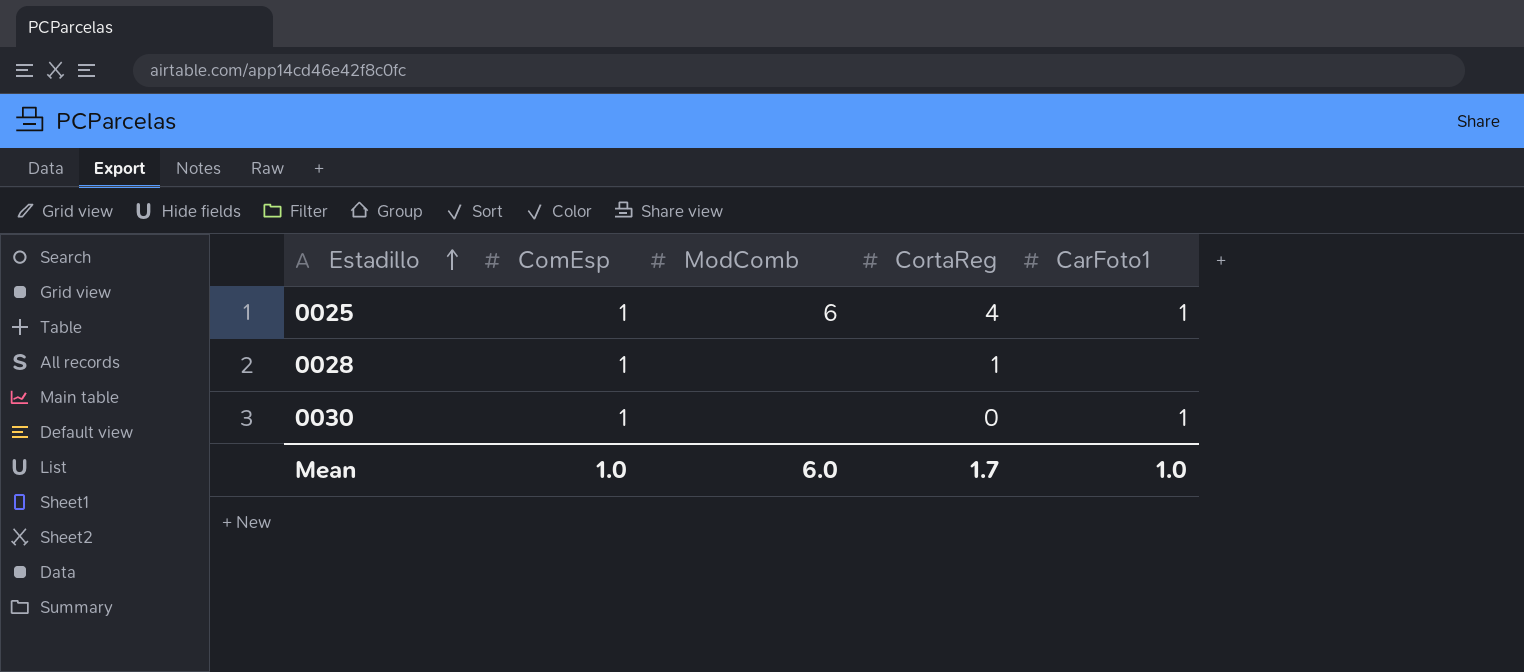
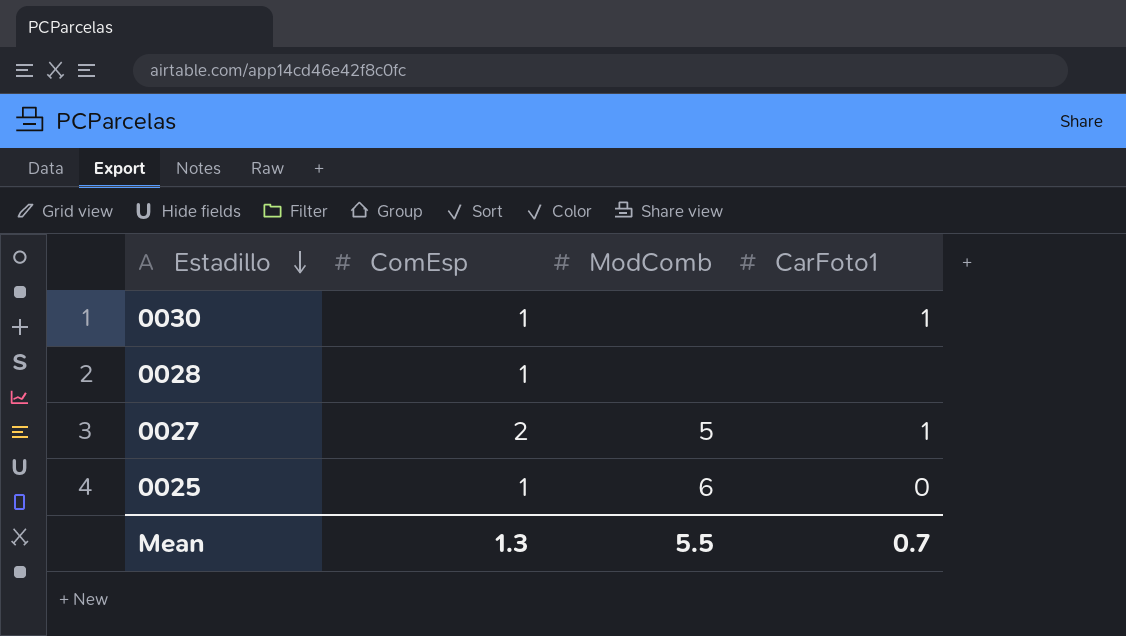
row order: Estadillo ascending -> Estadillo descending
column CortaReg | position: 4 -> none
row 0027: none -> 2 | 5 | 1
0025 | CarFoto1: 1 -> 0
Mean | ComEsp: 1.0 -> 1.3
Mean | ModComb: 6.0 -> 5.5
Mean | CarFoto1: 1.0 -> 0.7

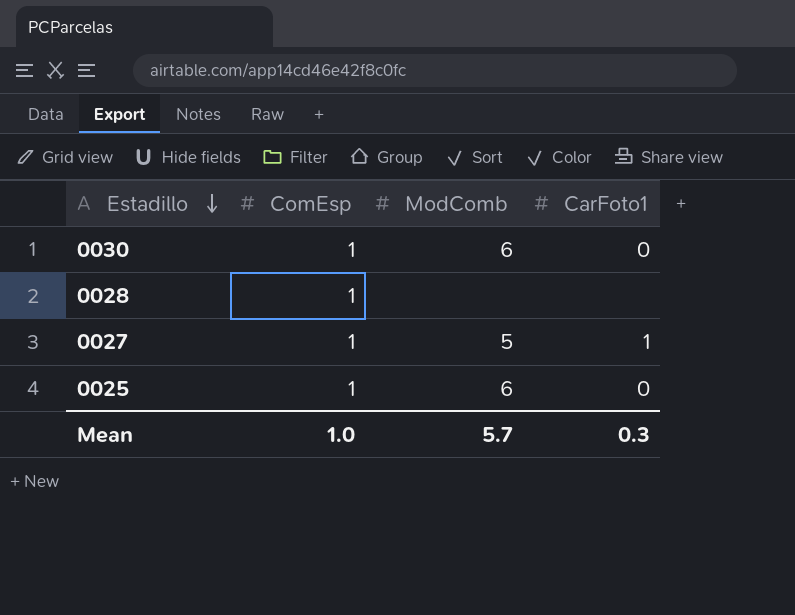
0030 | ModComb: none -> 6
0030 | CarFoto1: 1 -> 0
0027 | ComEsp: 2 -> 1
Mean | ComEsp: 1.3 -> 1.0
Mean | ModComb: 5.5 -> 5.7
Mean | CarFoto1: 0.7 -> 0.3

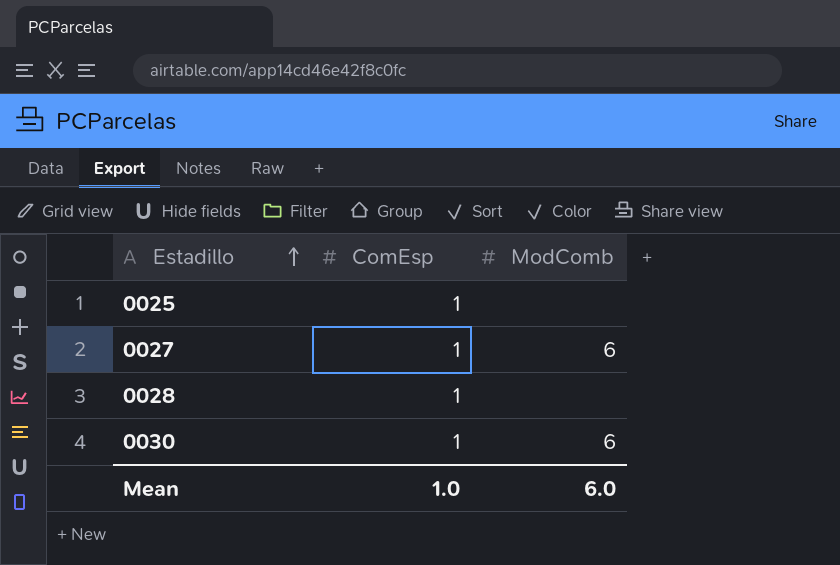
row order: Estadillo descending -> Estadillo ascending
column CarFoto1 | position: 4 -> none
0025 | ModComb: 6 -> none
0027 | ModComb: 5 -> 6
Mean | ModComb: 5.7 -> 6.0

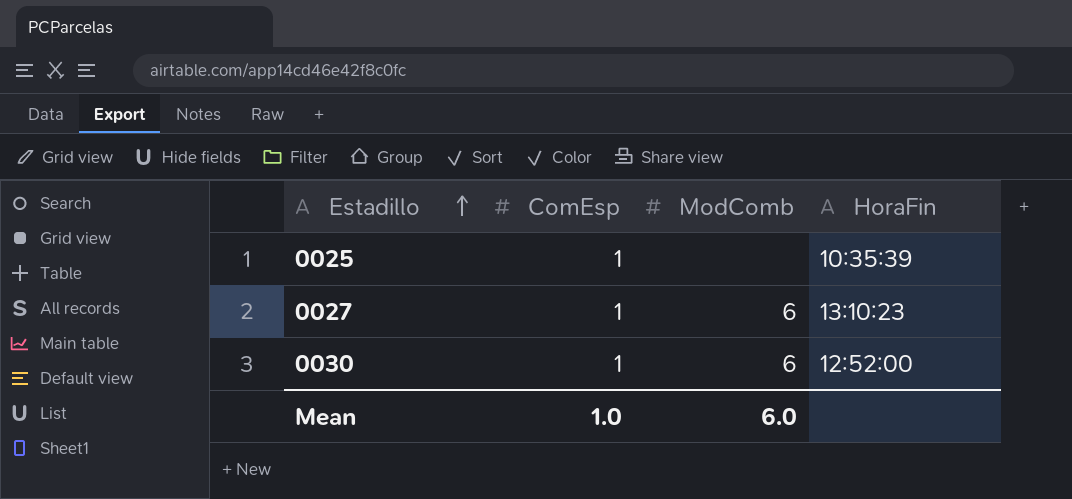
column HoraFin | position: none -> 4
row 0028: 1 | none -> none

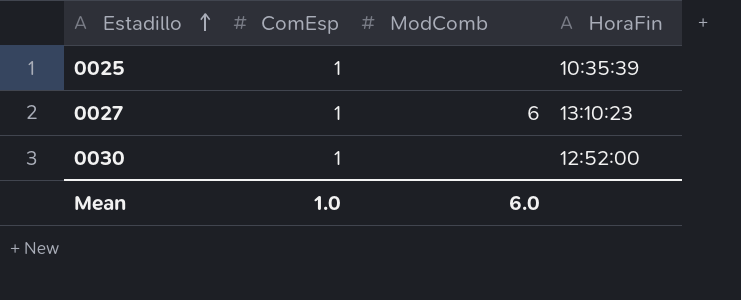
0030 | ModComb: 6 -> none

